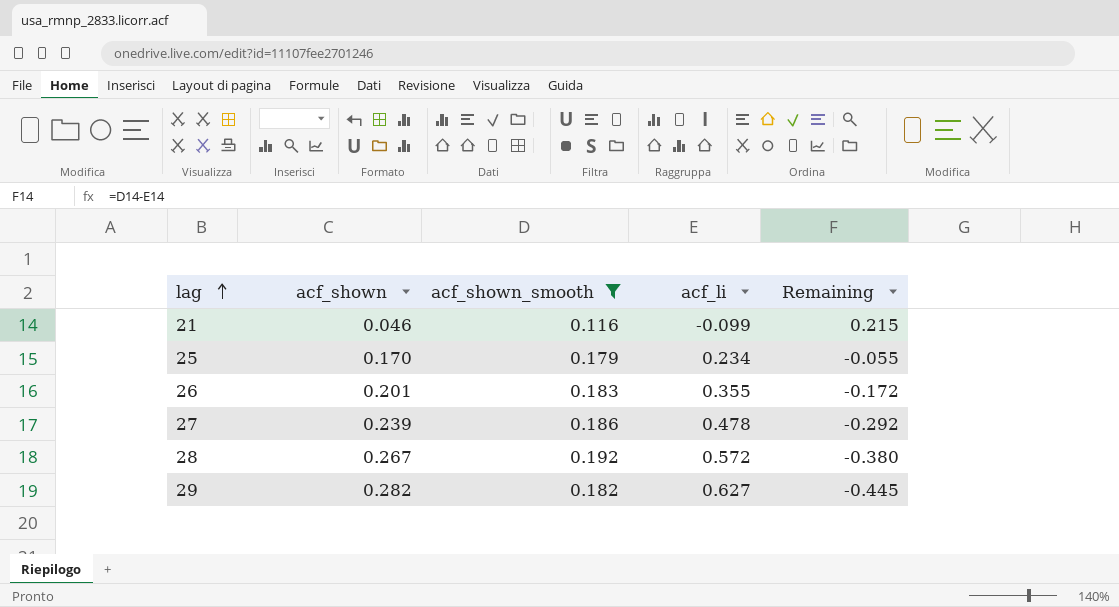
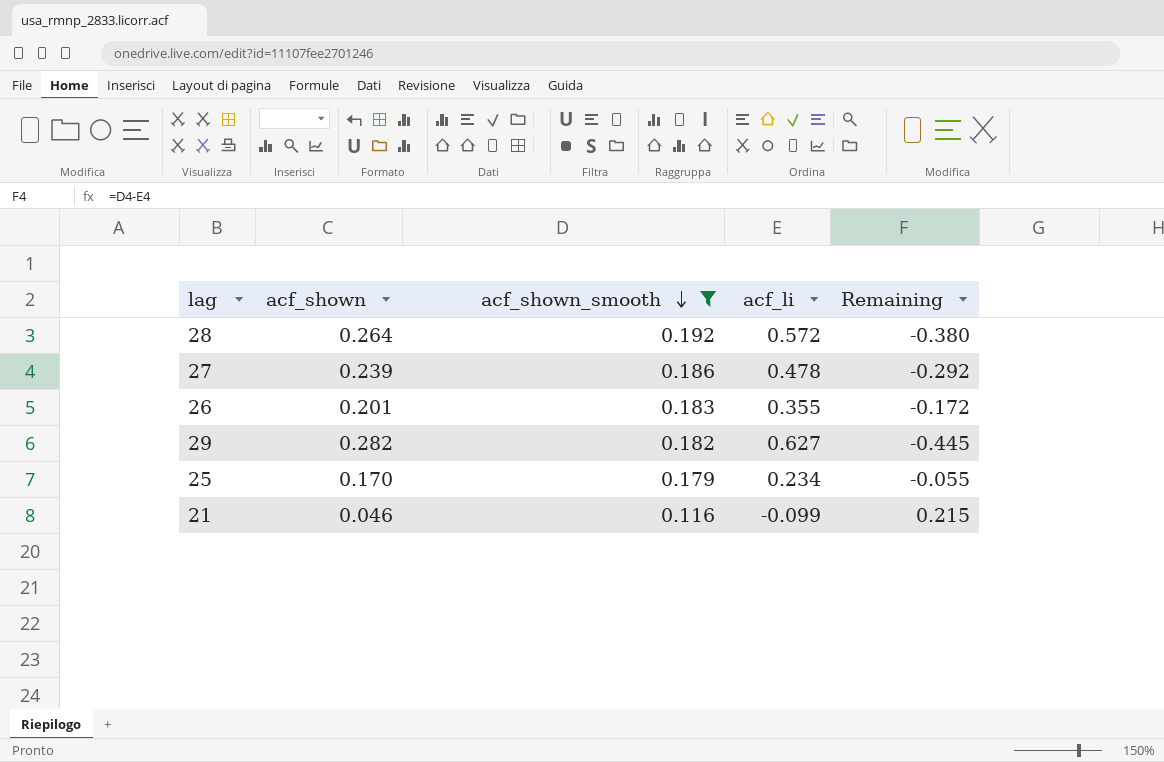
row order: lag ascending -> acf_shown_smooth descending
28 | acf_shown: 0.267 -> 0.264

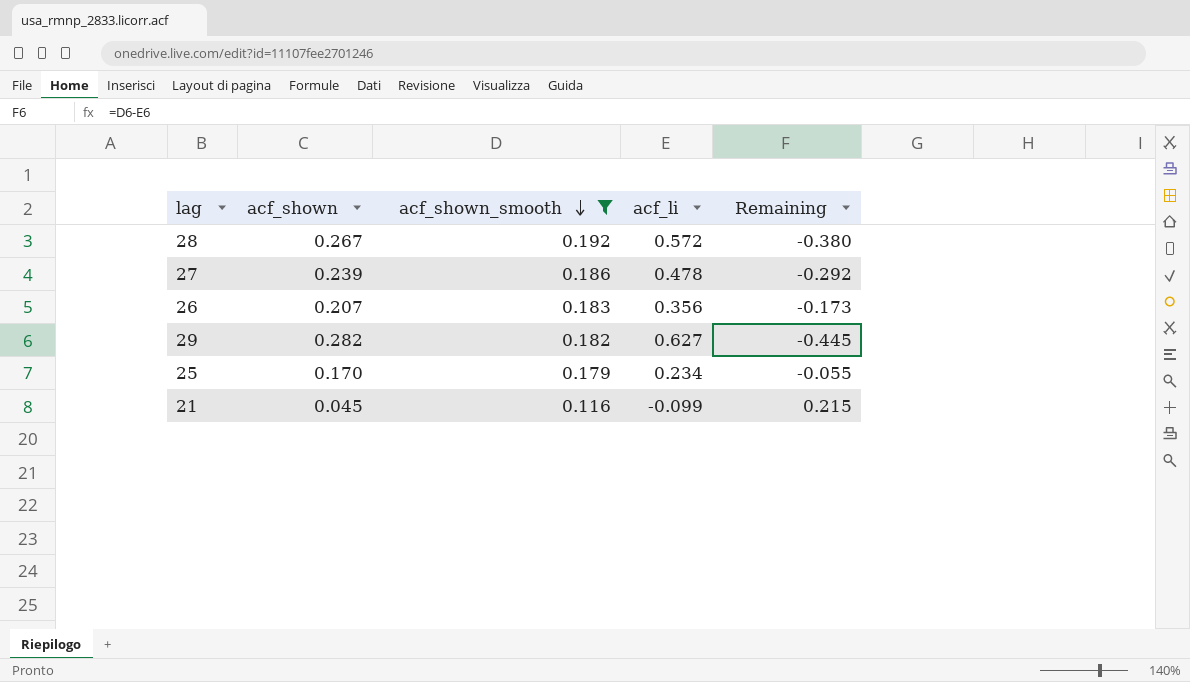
28 | acf_shown: 0.264 -> 0.267
26 | acf_shown: 0.201 -> 0.207
26 | acf_li: 0.355 -> 0.356
26 | Remaining: -0.172 -> -0.173
21 | acf_shown: 0.046 -> 0.045

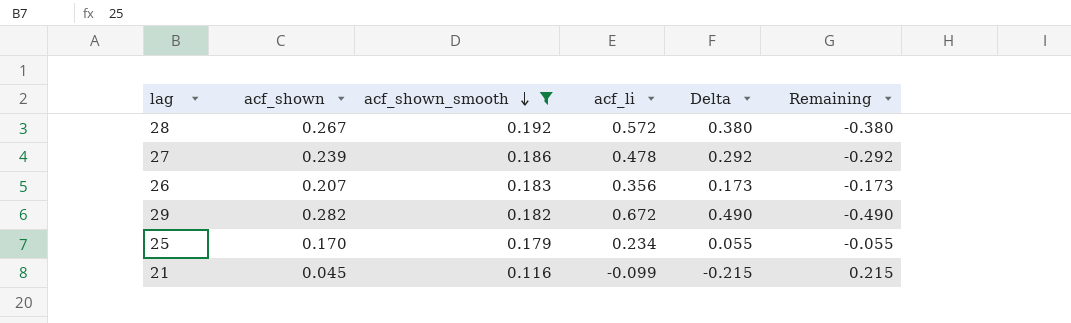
column Delta | formula: none -> [acf_li] - [acf_shown_smooth]
29 | acf_li: 0.627 -> 0.672
29 | Remaining: -0.445 -> -0.490

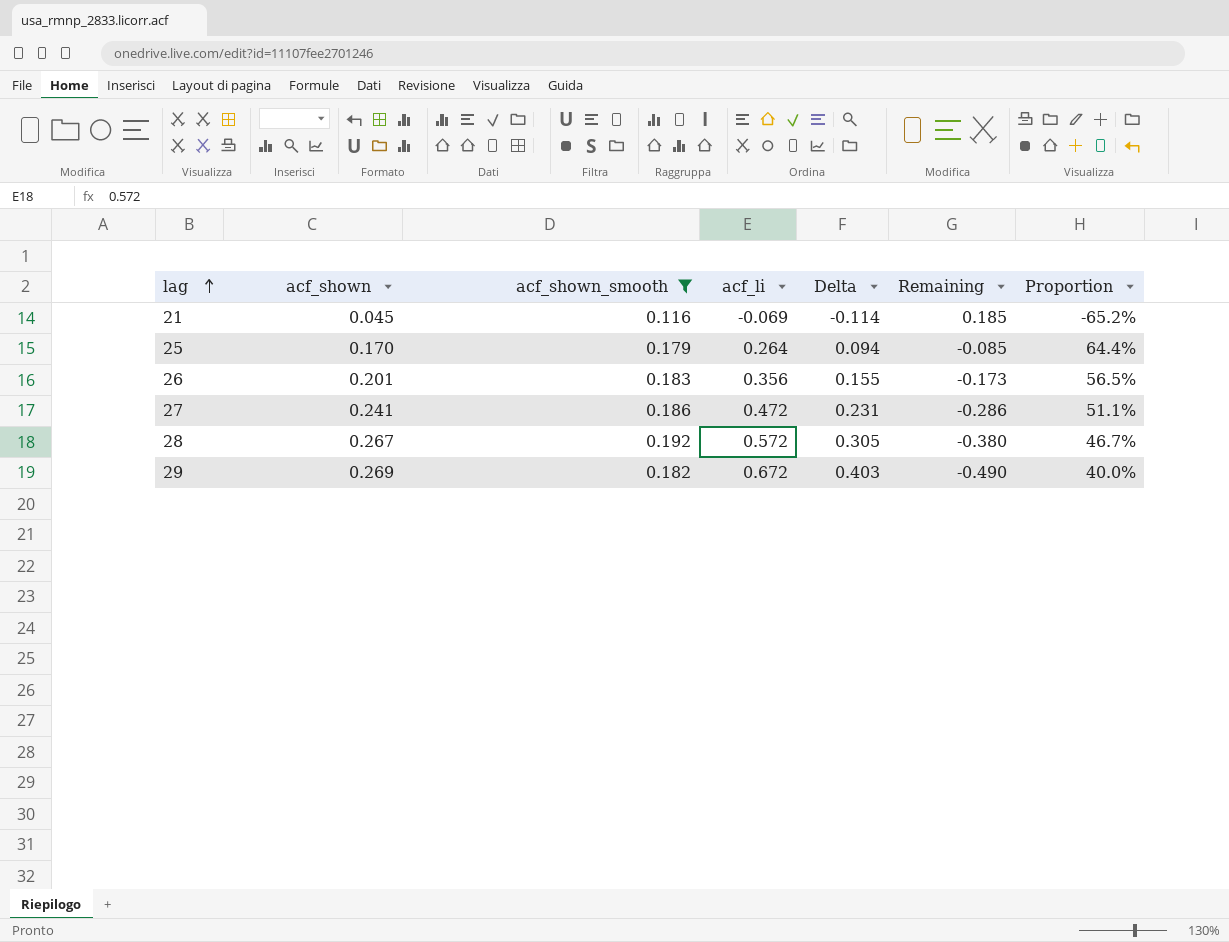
row order: acf_shown_smooth descending -> lag ascending
column Delta | formula: [acf_li] - [acf_shown_smooth] -> [acf_li] - [acf_shown]
column Proportion | formula: none -> [acf_shown] / [acf_li]
21 | acf_li: -0.099 -> -0.069
21 | Remaining: 0.215 -> 0.185
25 | acf_li: 0.234 -> 0.264
25 | Remaining: -0.055 -> -0.085
26 | acf_shown: 0.207 -> 0.201
27 | acf_shown: 0.239 -> 0.241
27 | acf_li: 0.478 -> 0.472
27 | Remaining: -0.292 -> -0.286
29 | acf_shown: 0.282 -> 0.269

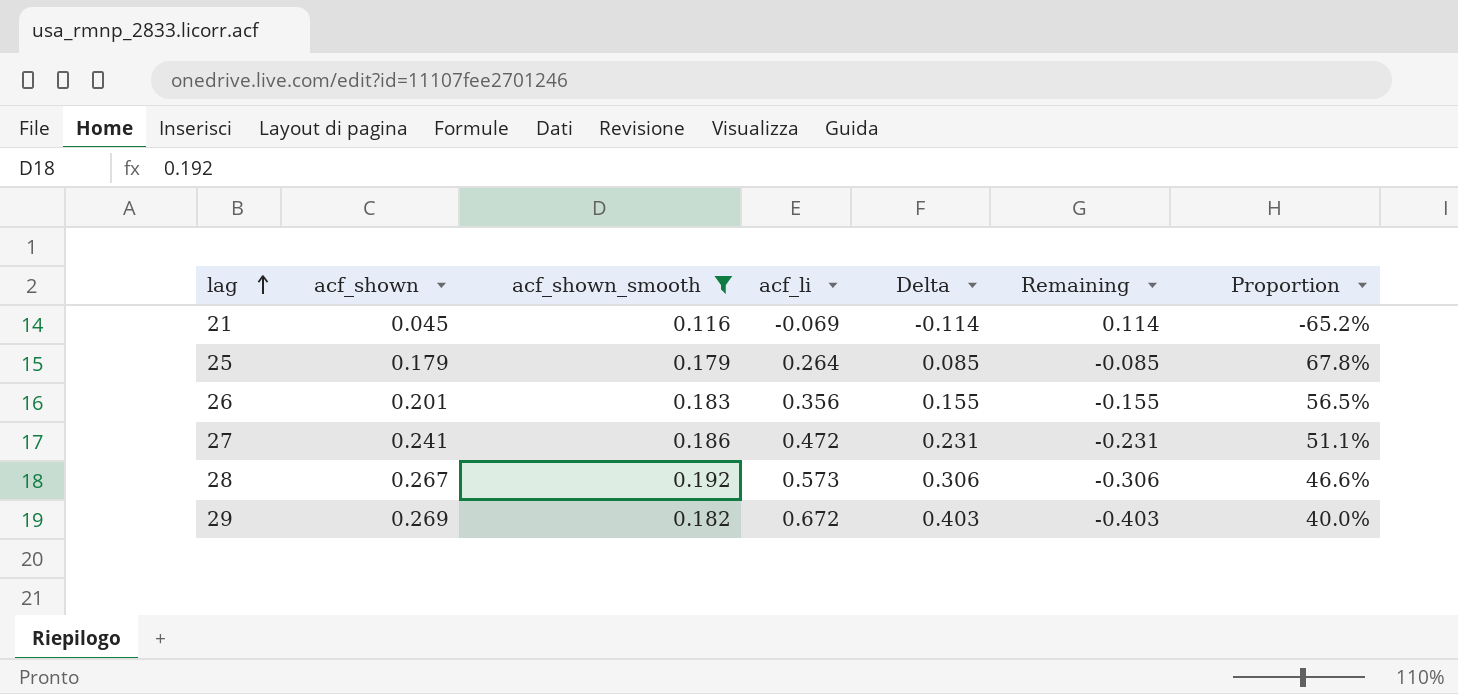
column Remaining | formula: [acf_shown_smooth] - [acf_li] -> [acf_shown] - [acf_li]
25 | acf_shown: 0.170 -> 0.179
25 | Delta: 0.094 -> 0.085
25 | Proportion: 64.4% -> 67.8%
28 | acf_li: 0.572 -> 0.573
28 | Delta: 0.305 -> 0.306
28 | Proportion: 46.7% -> 46.6%

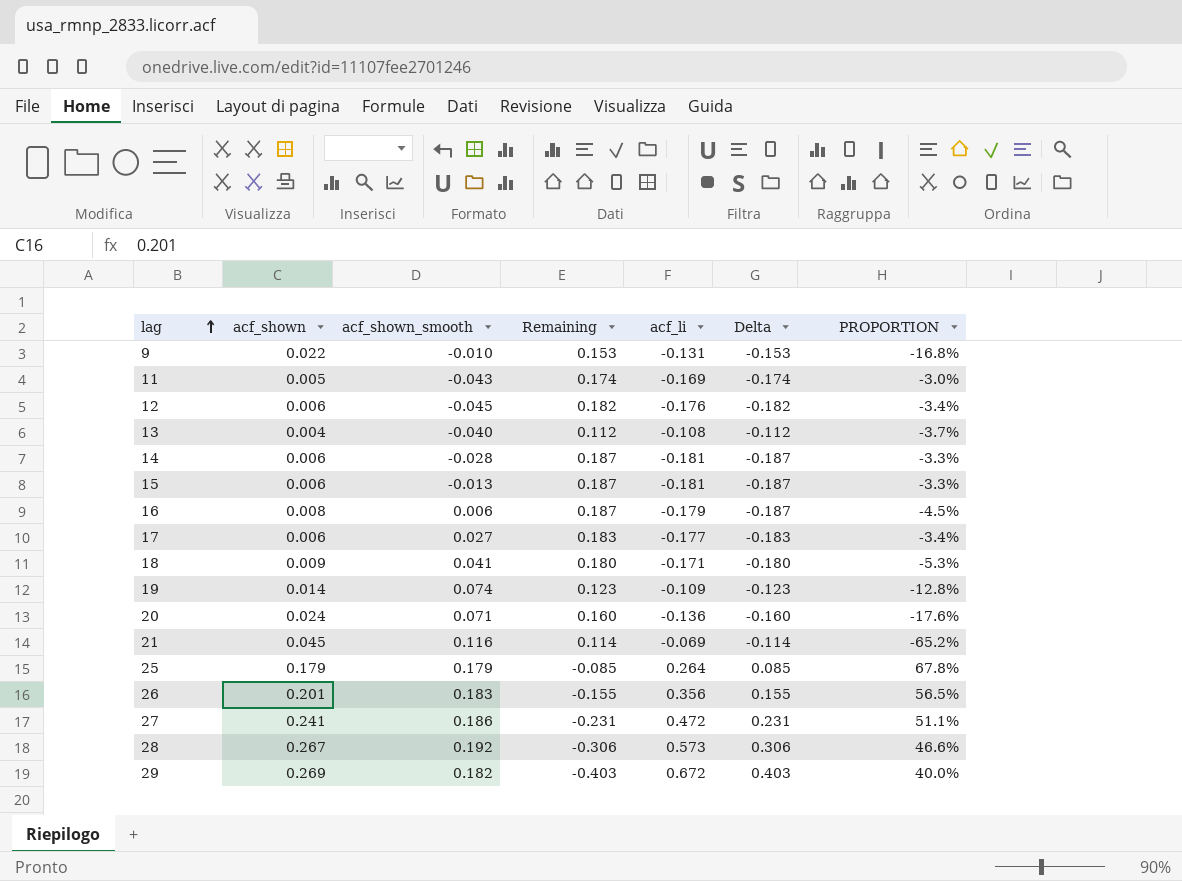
filter: acf_shown_smooth >= 0.116 -> none
column Remaining | position: 6 -> 4
column name: Proportion -> PROPORTION

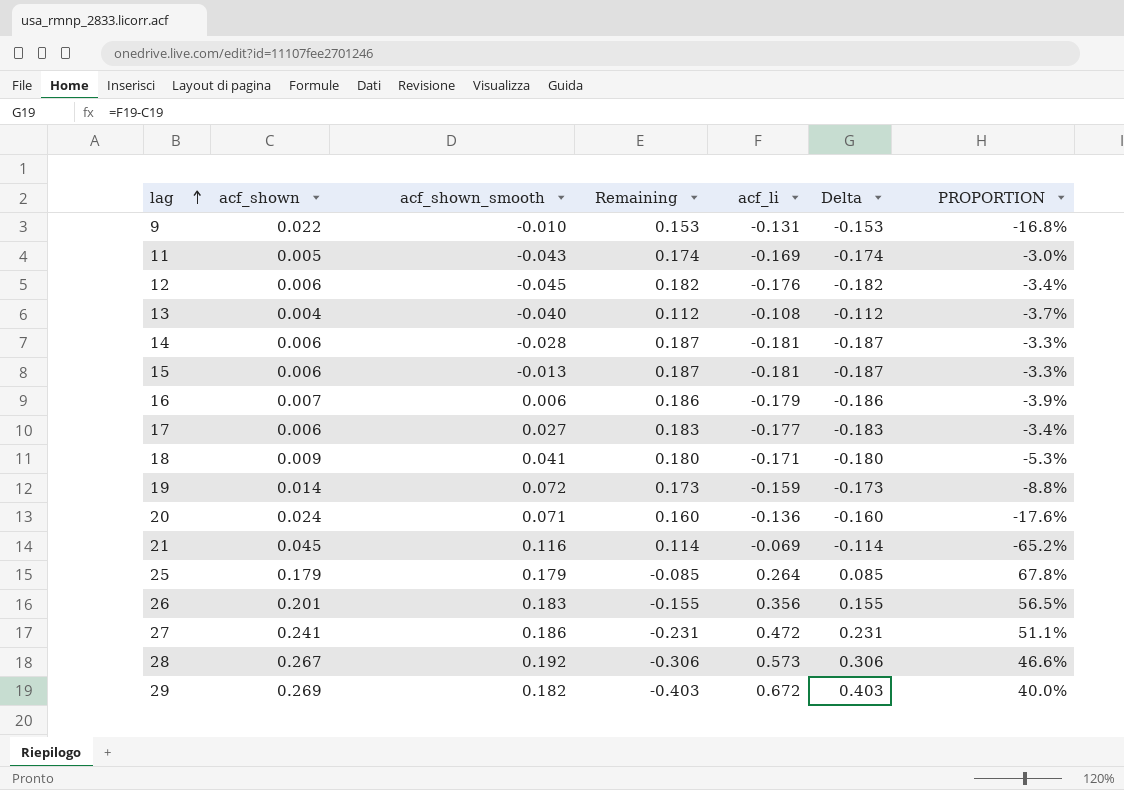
16 | acf_shown: 0.008 -> 0.007
16 | Remaining: 0.187 -> 0.186
16 | Delta: -0.187 -> -0.186
16 | PROPORTION: -4.5% -> -3.9%
19 | acf_shown_smooth: 0.074 -> 0.072
19 | Remaining: 0.123 -> 0.173
19 | acf_li: -0.109 -> -0.159
19 | Delta: -0.123 -> -0.173
19 | PROPORTION: -12.8% -> -8.8%

